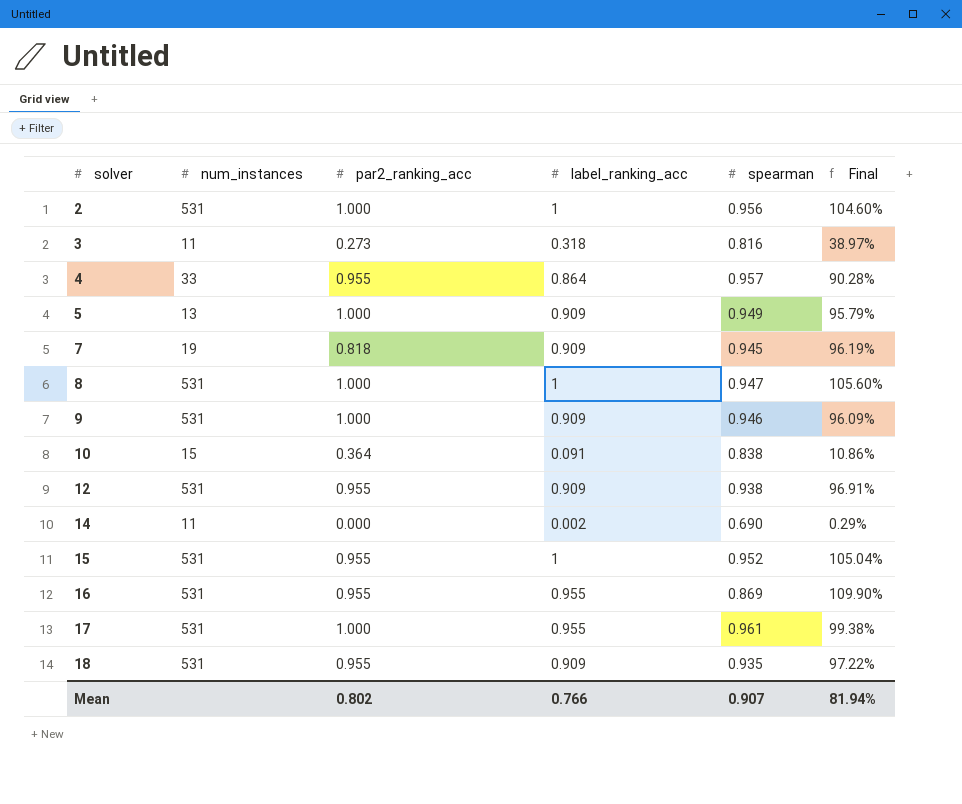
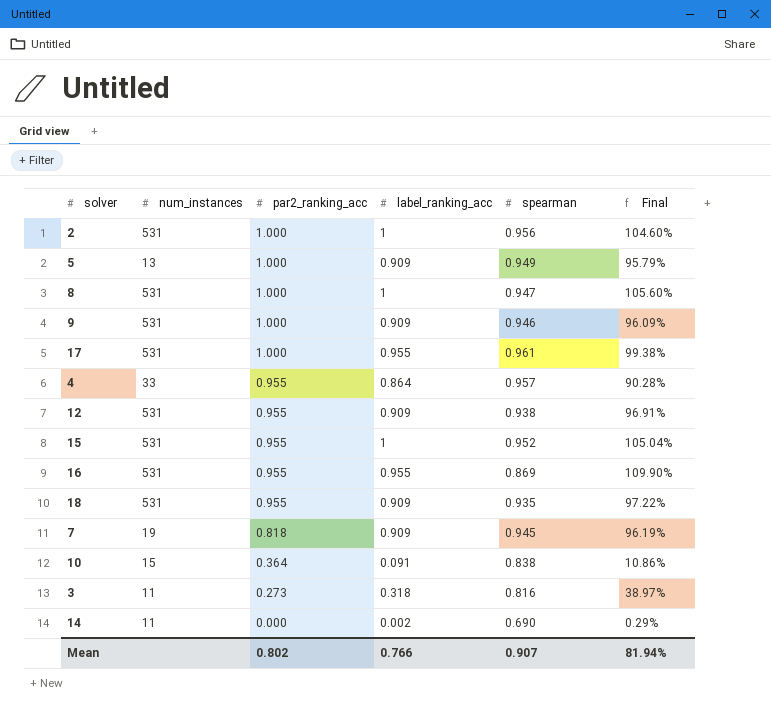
row order: solver ascending -> par2_ranking_acc descending

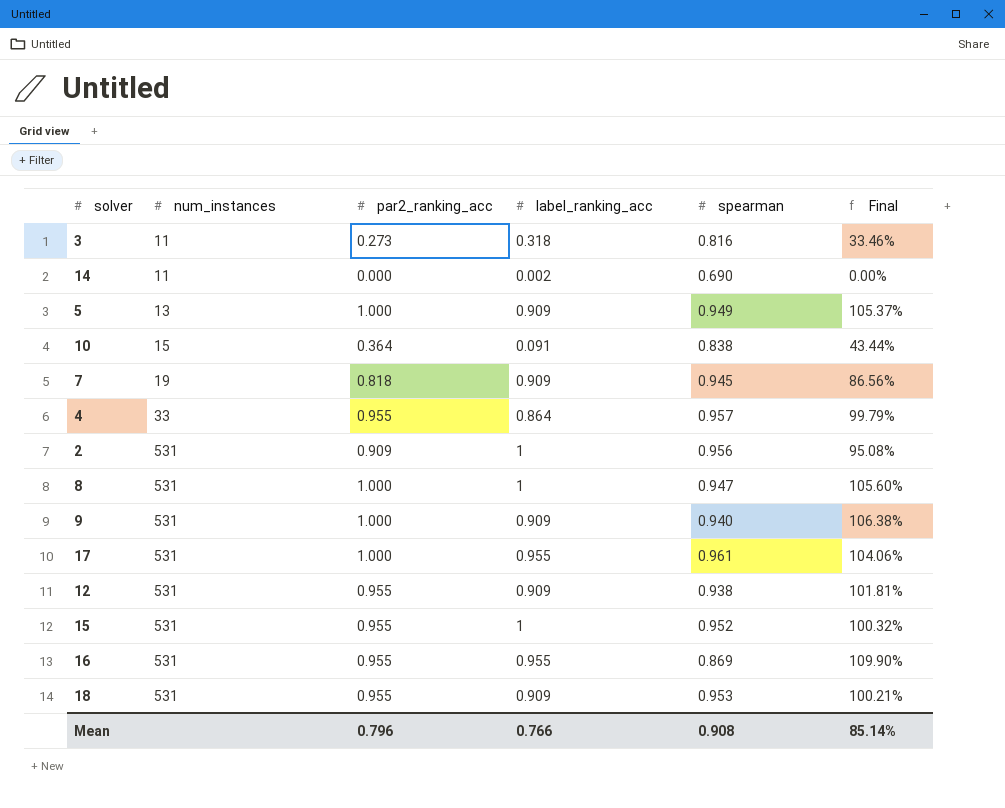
row order: par2_ranking_acc descending -> num_instances ascending
column Final | formula: [label_ranking_acc] / [spearman] -> [par2_ranking_acc] / [spearman]
2 | par2_ranking_acc: 1.000 -> 0.909
9 | spearman: 0.946 -> 0.940
18 | spearman: 0.935 -> 0.953
Mean | par2_ranking_acc: 0.802 -> 0.796
Mean | spearman: 0.907 -> 0.908
Mean | Final: 81.94% -> 85.14%

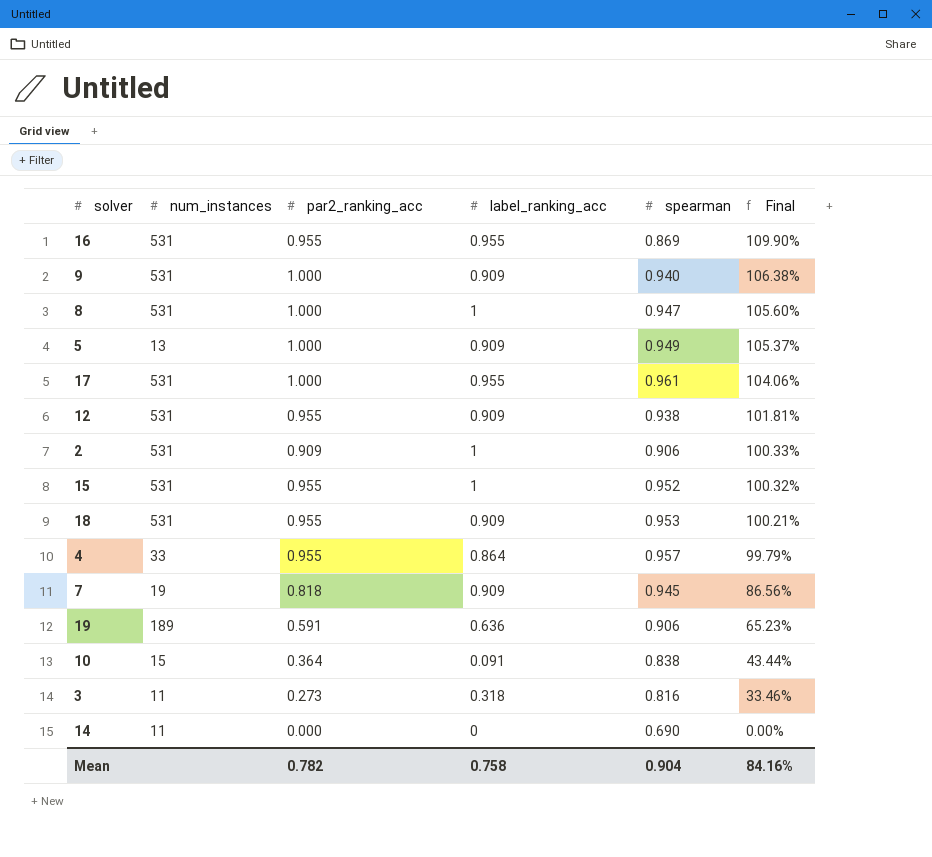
row order: num_instances ascending -> Final descending
2 | spearman: 0.956 -> 0.906
2 | Final: 95.08% -> 100.33%
row 19: none -> 189 | 0.591 | 0.636 | 0.906 | 65.23%
14 | label_ranking_acc: 0.002 -> 0
Mean | par2_ranking_acc: 0.796 -> 0.782
Mean | label_ranking_acc: 0.766 -> 0.758
Mean | spearman: 0.908 -> 0.904
Mean | Final: 85.14% -> 84.16%

